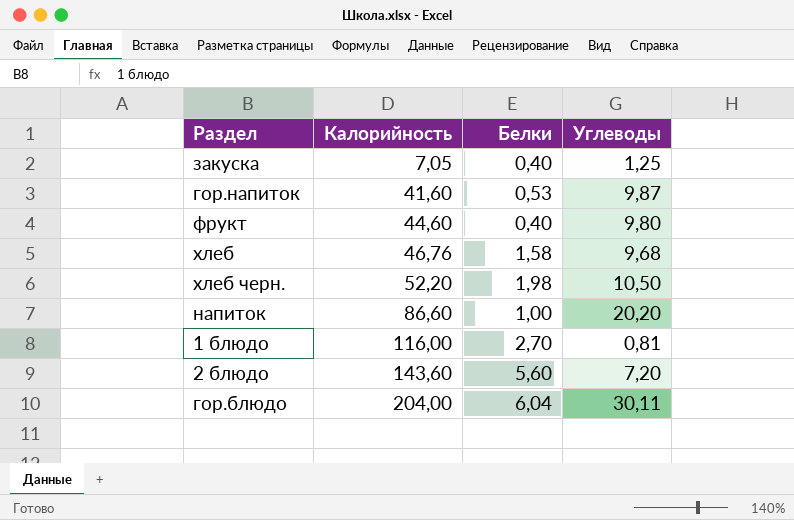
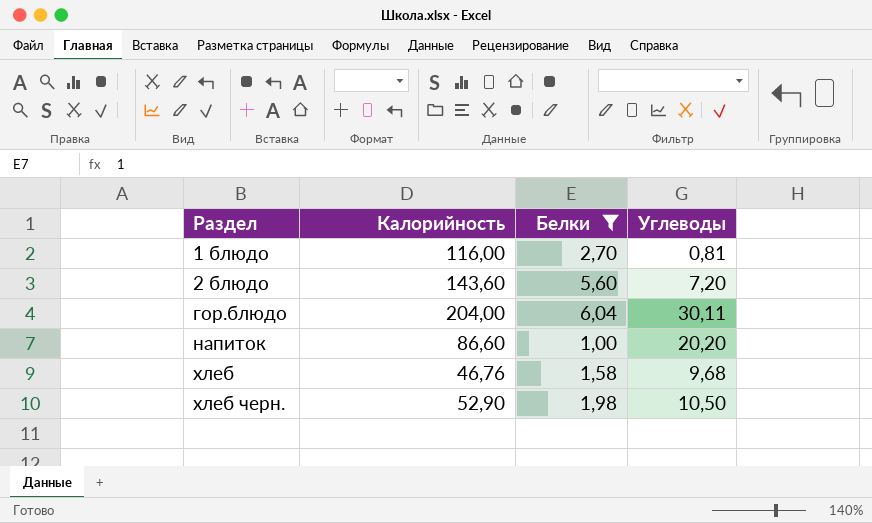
filter: none -> Белки >= 1,00
row order: Калорийность ascending -> Раздел ascending
хлеб черн. | Калорийность: 52,20 -> 52,90

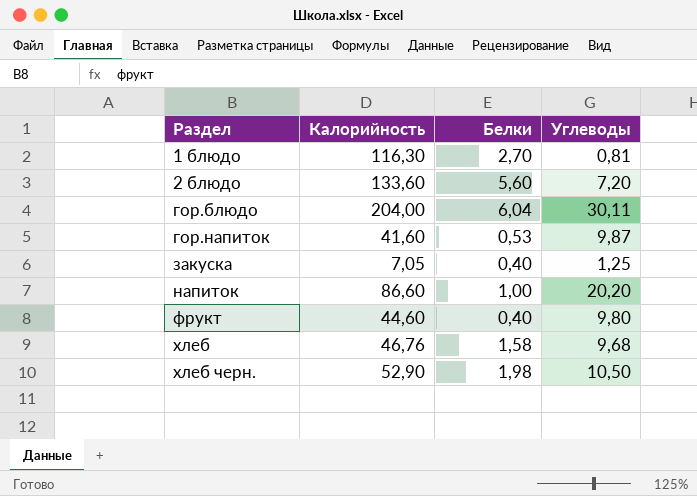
filter: Белки >= 1,00 -> none
1 блюдо | Калорийность: 116,00 -> 116,30
2 блюдо | Калорийность: 143,60 -> 133,60

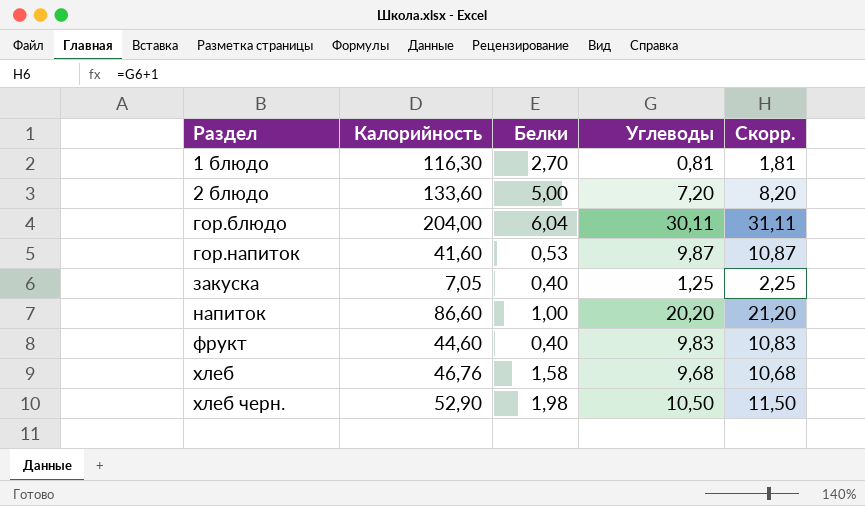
column Скорр. | formula: none -> [Углеводы] + 1
2 блюдо | Белки: 5,60 -> 5,00
фрукт | Углеводы: 9,80 -> 9,83

